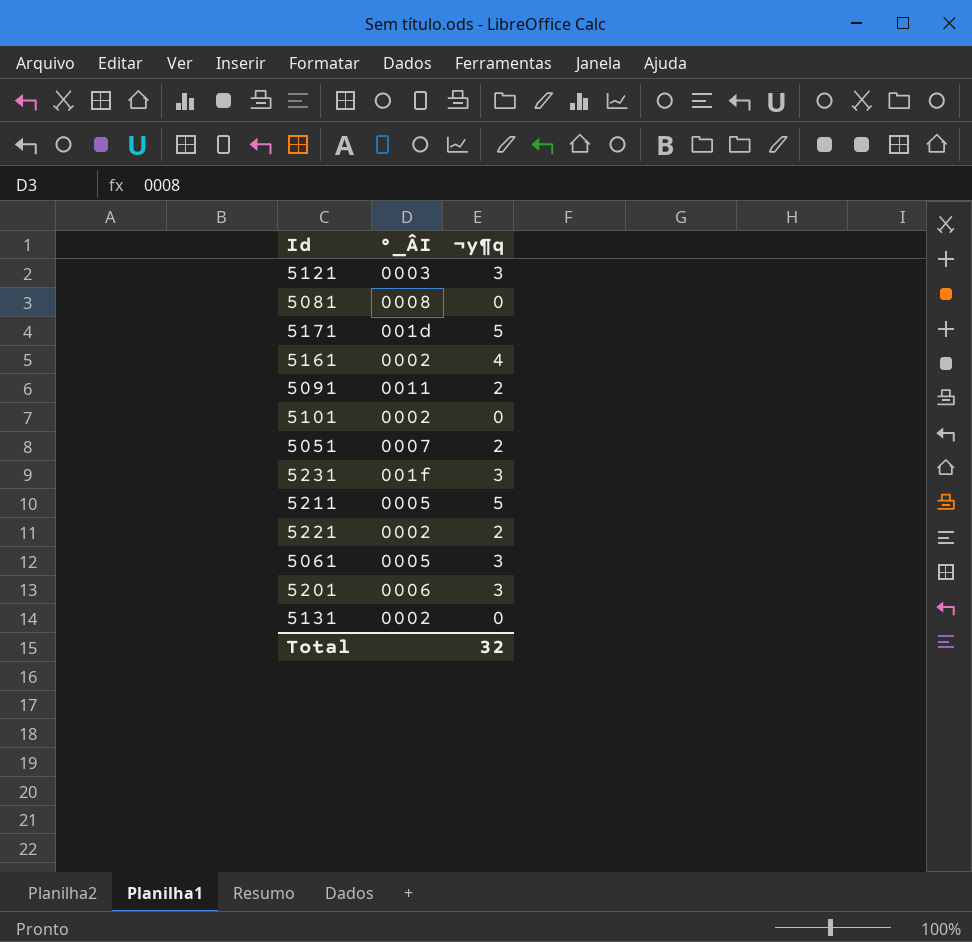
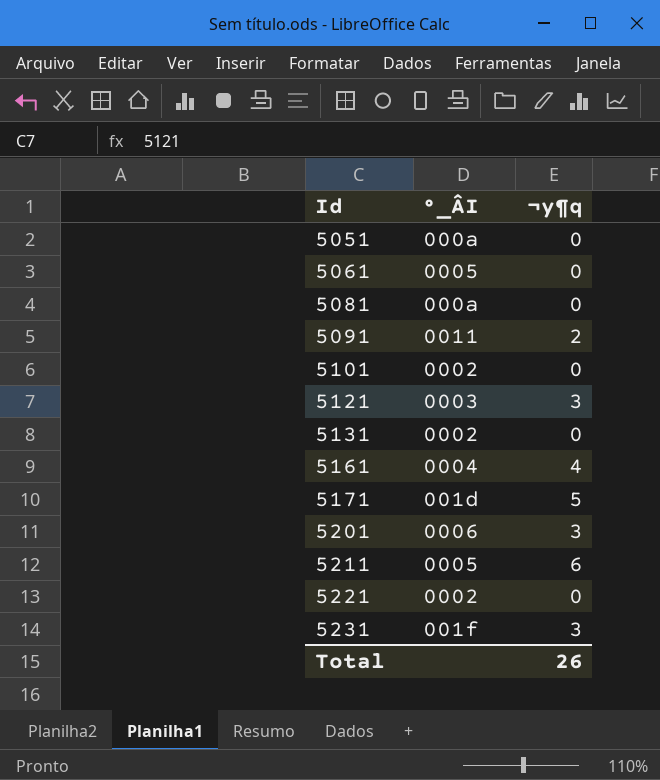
row order: none -> Id ascending
5051 | °_ÂI: 0007 -> 000a
5051 | ¬y¶q: 2 -> 0
5061 | ¬y¶q: 3 -> 0
5081 | °_ÂI: 0008 -> 000a
5161 | °_ÂI: 0002 -> 0004
5211 | ¬y¶q: 5 -> 6
5221 | ¬y¶q: 2 -> 0
Total | ¬y¶q: 32 -> 26

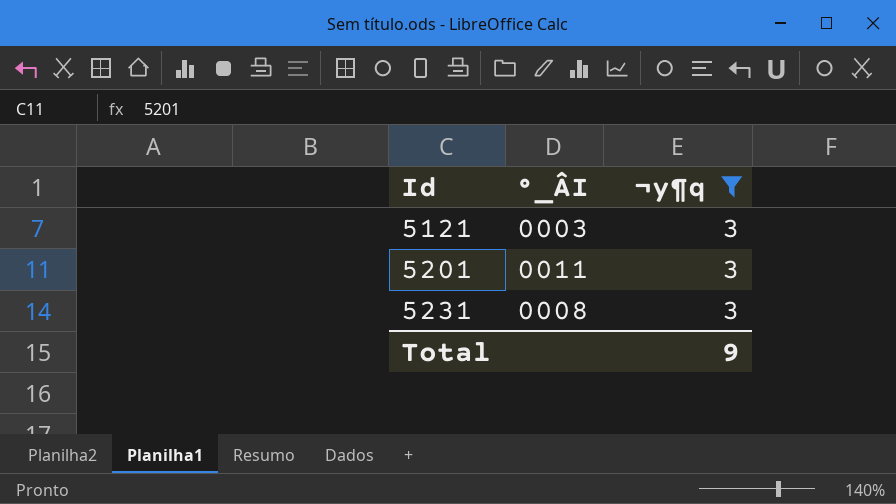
filter: none -> ¬y¶q = 3
5201 | °_ÂI: 0006 -> 0011
5231 | °_ÂI: 001f -> 0008
Total | ¬y¶q: 26 -> 9

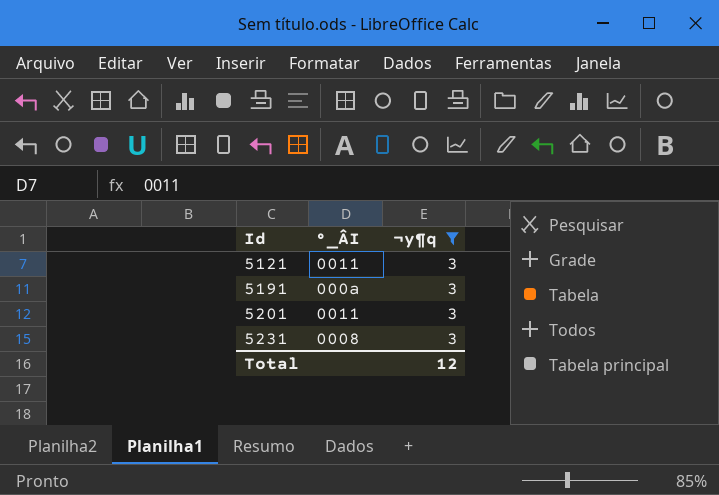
5121 | °_ÂI: 0003 -> 0011
row 5191: none -> 000a | 3
Total | ¬y¶q: 9 -> 12

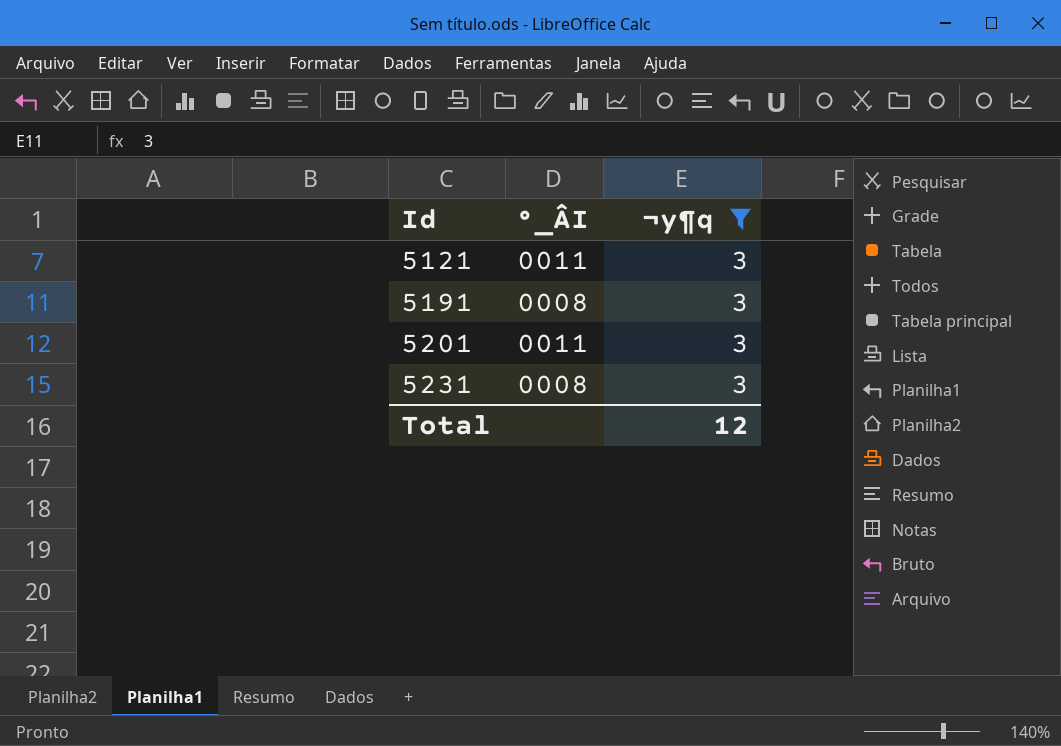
5191 | °_ÂI: 000a -> 0008

